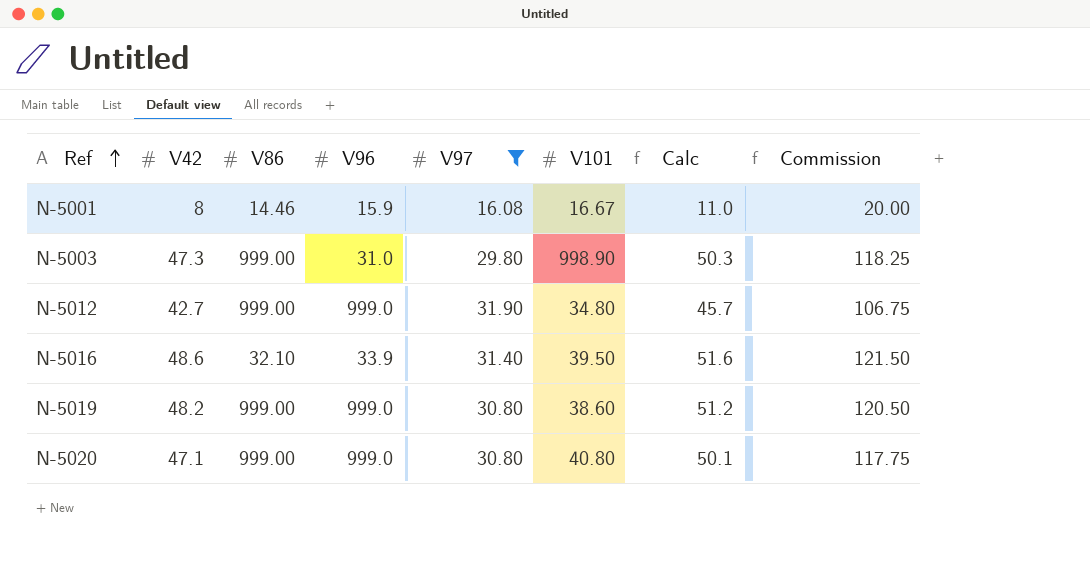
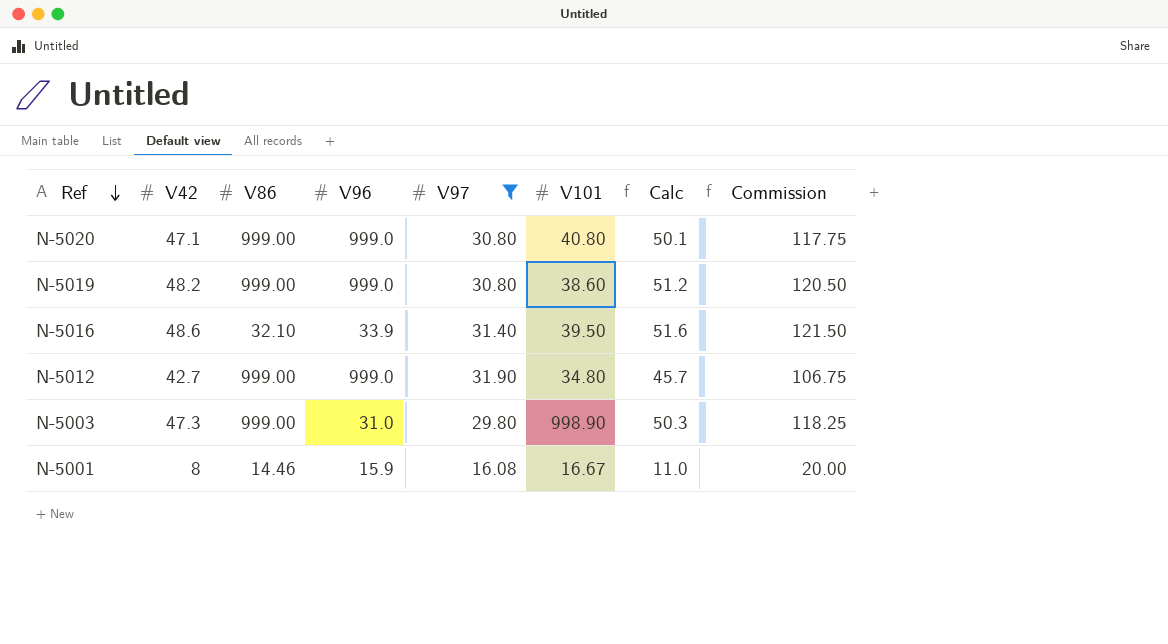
row order: Ref ascending -> Ref descending

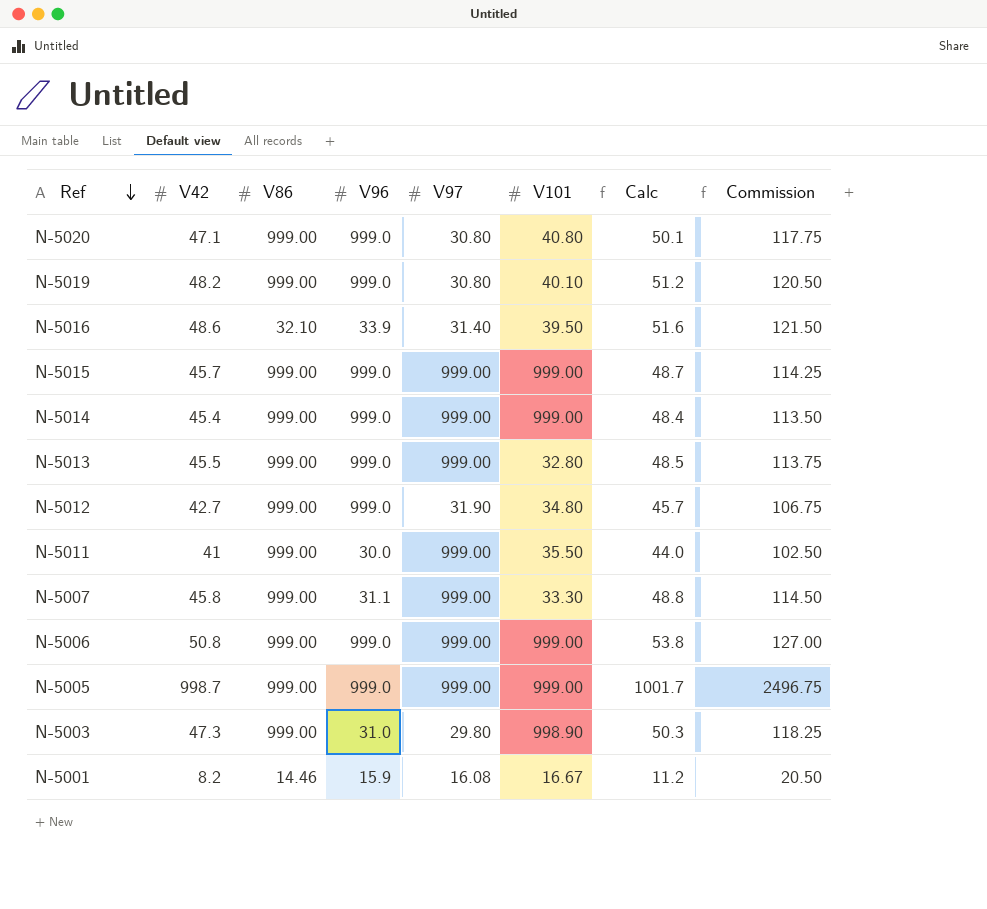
filter: V97 != 999.00 -> none
N-5019 | V101: 38.60 -> 40.10
N-5001 | V42: 8 -> 8.2
N-5001 | Calc: 11.0 -> 11.2
N-5001 | Commission: 20.00 -> 20.50

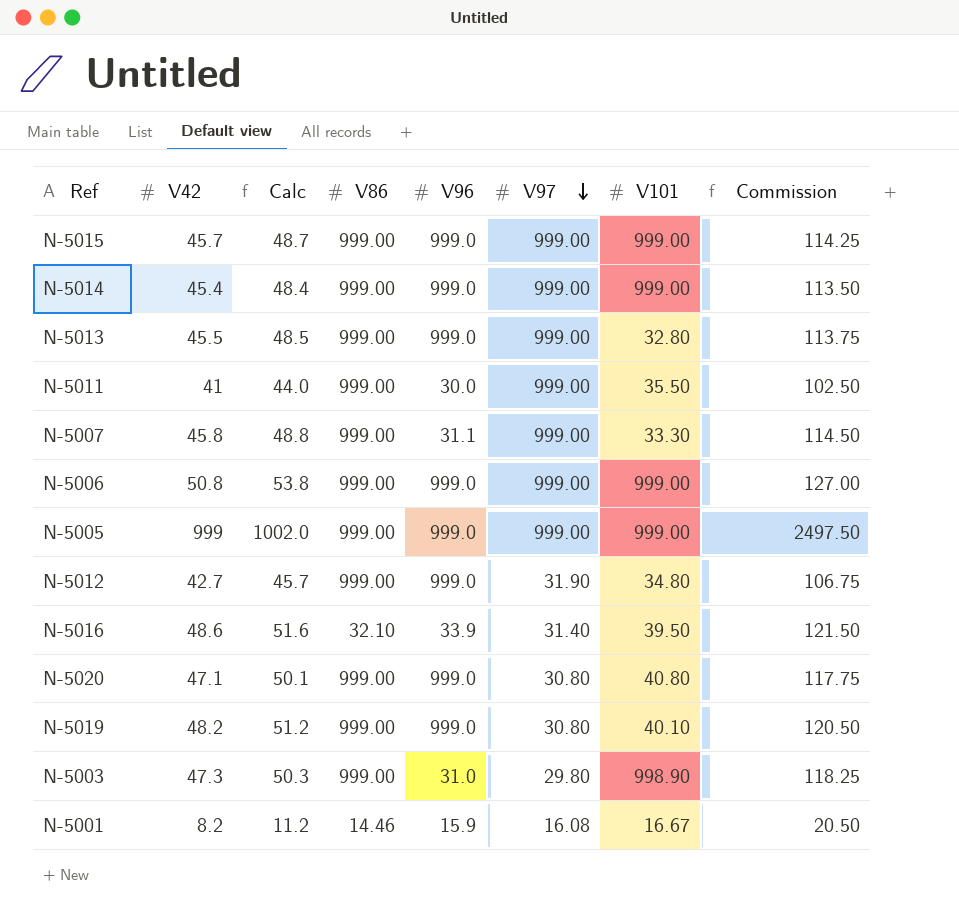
row order: Ref descending -> V97 descending
column Calc | position: 7 -> 3
N-5005 | V42: 998.7 -> 999
N-5005 | Calc: 1001.7 -> 1002.0
N-5005 | Commission: 2496.75 -> 2497.50

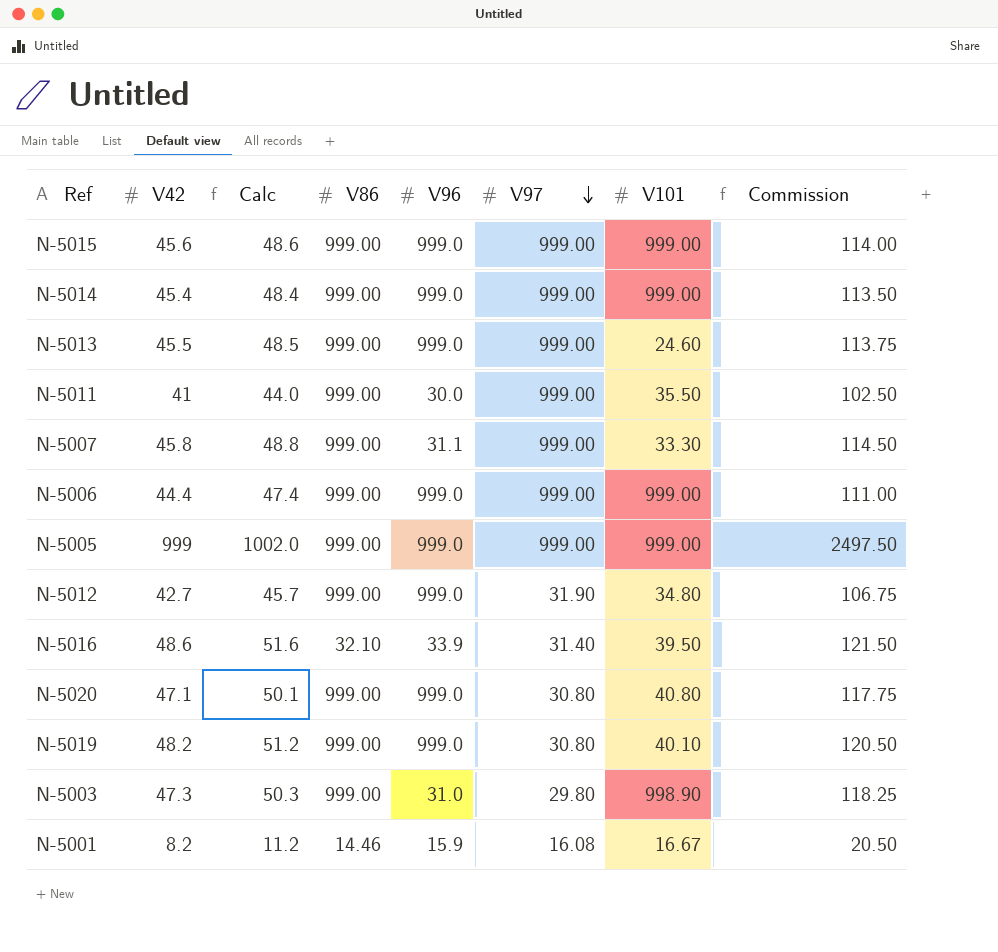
N-5015 | V42: 45.7 -> 45.6
N-5015 | Calc: 48.7 -> 48.6
N-5015 | Commission: 114.25 -> 114.00
N-5013 | V101: 32.80 -> 24.60
N-5006 | V42: 50.8 -> 44.4
N-5006 | Calc: 53.8 -> 47.4
N-5006 | Commission: 127.00 -> 111.00

